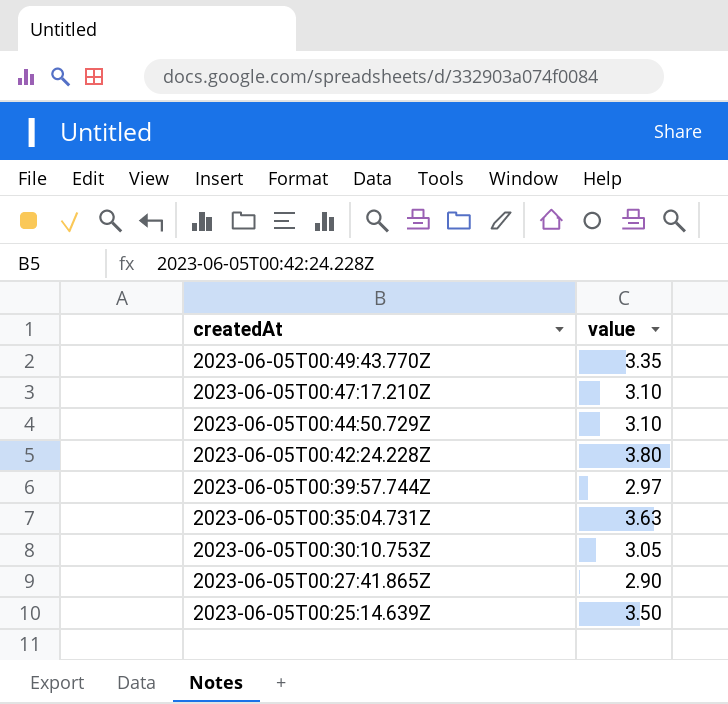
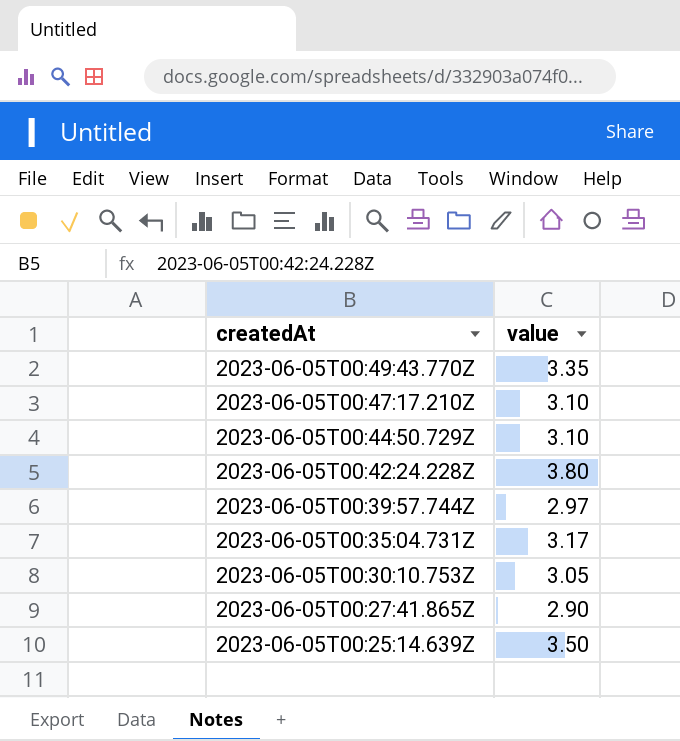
2023-06-05T00:35:04.731Z | value: 3.63 -> 3.17

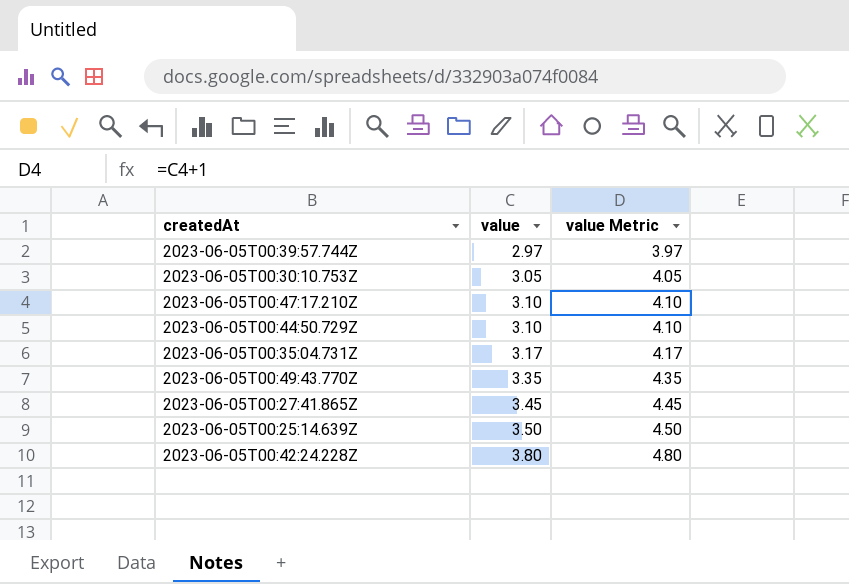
row order: createdAt descending -> value ascending
column value Metric | formula: none -> [value] + 1
2023-06-05T00:27:41.865Z | value: 2.90 -> 3.45

